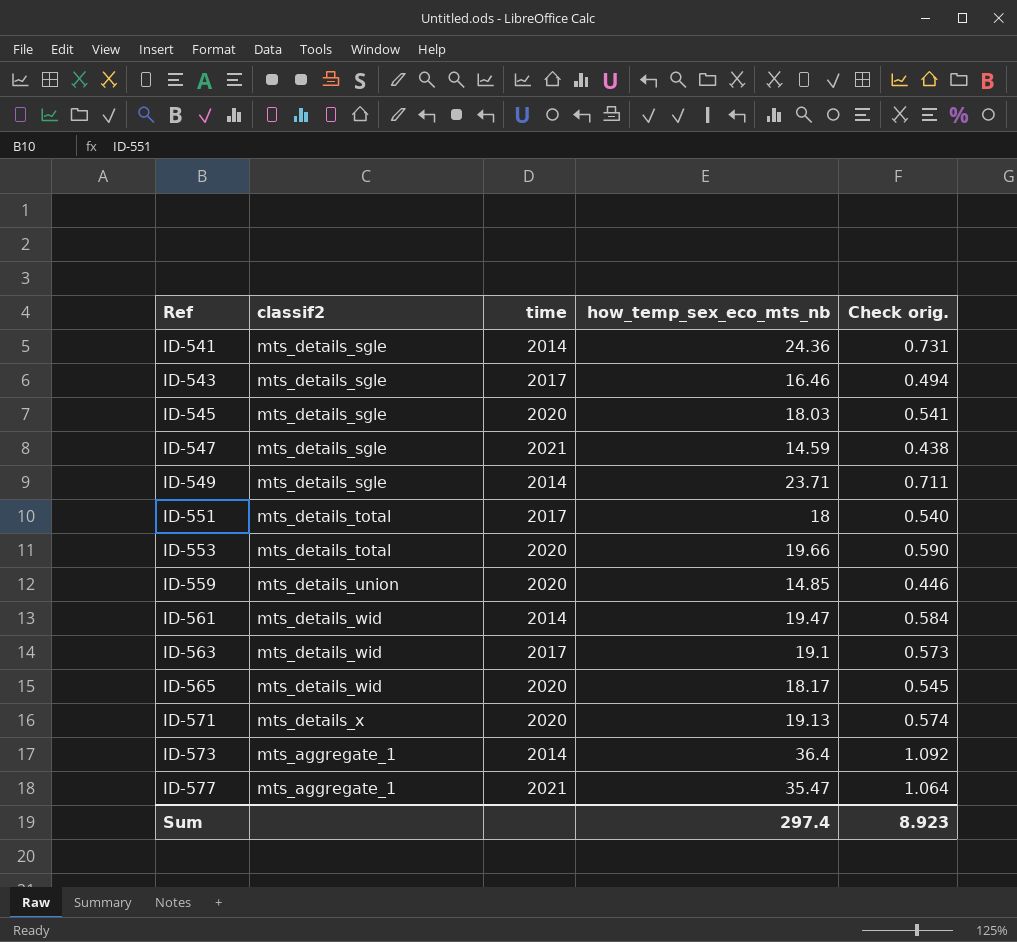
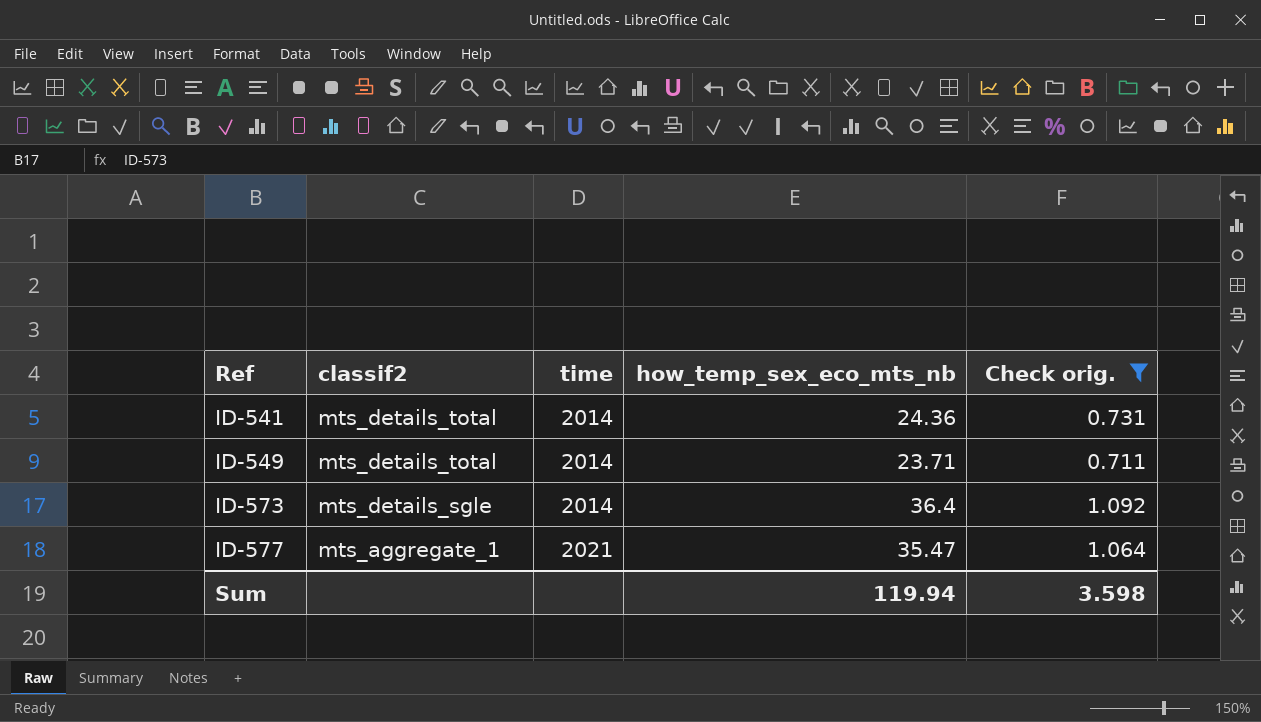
filter: none -> Check orig. >= 0.711
ID-541 | classif2: mts_details_sgle -> mts_details_total
ID-549 | classif2: mts_details_sgle -> mts_details_total
ID-573 | classif2: mts_aggregate_1 -> mts_details_sgle
Sum | how_temp_sex_eco_mts_nb: 297.4 -> 119.94
Sum | Check orig.: 8.923 -> 3.598

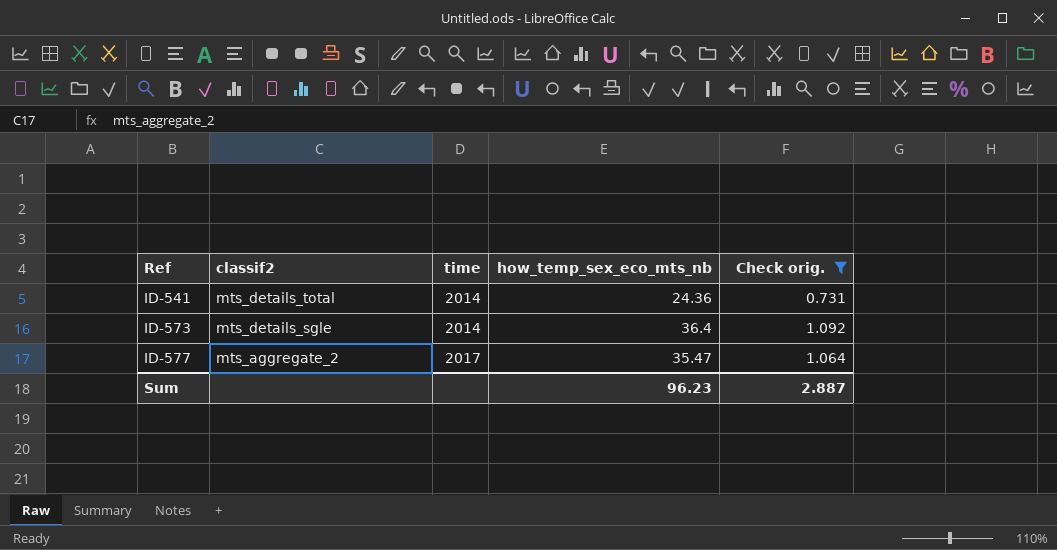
row ID-549: mts_details_total | 2014 | 23.71 | 0.711 -> none
ID-577 | classif2: mts_aggregate_1 -> mts_aggregate_2
ID-577 | time: 2021 -> 2017
Sum | how_temp_sex_eco_mts_nb: 119.94 -> 96.23
Sum | Check orig.: 3.598 -> 2.887

